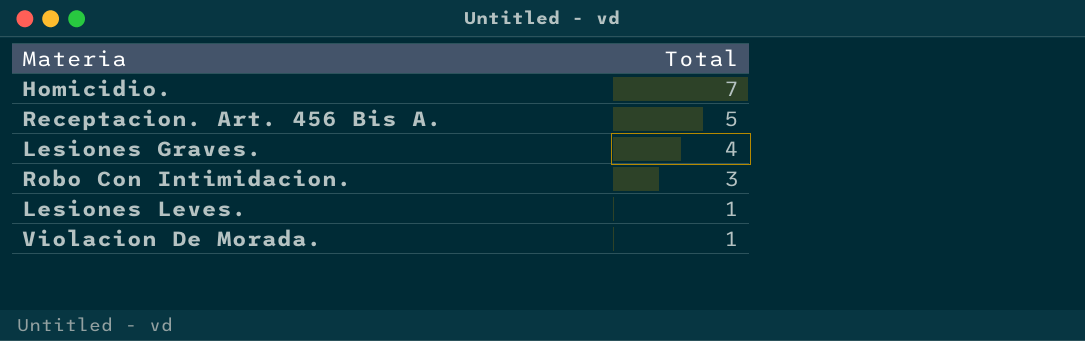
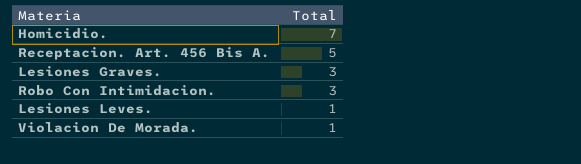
Lesiones Graves. | Total: 4 -> 3

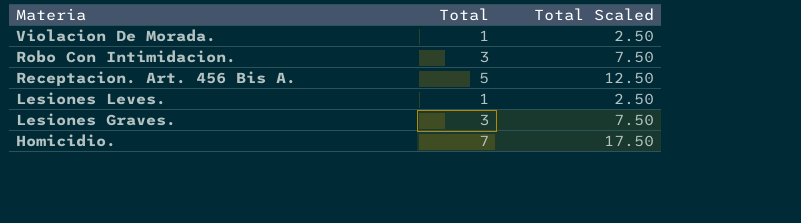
row order: Total descending -> Materia descending
column Total Scaled | formula: none -> [Total] * 2.5

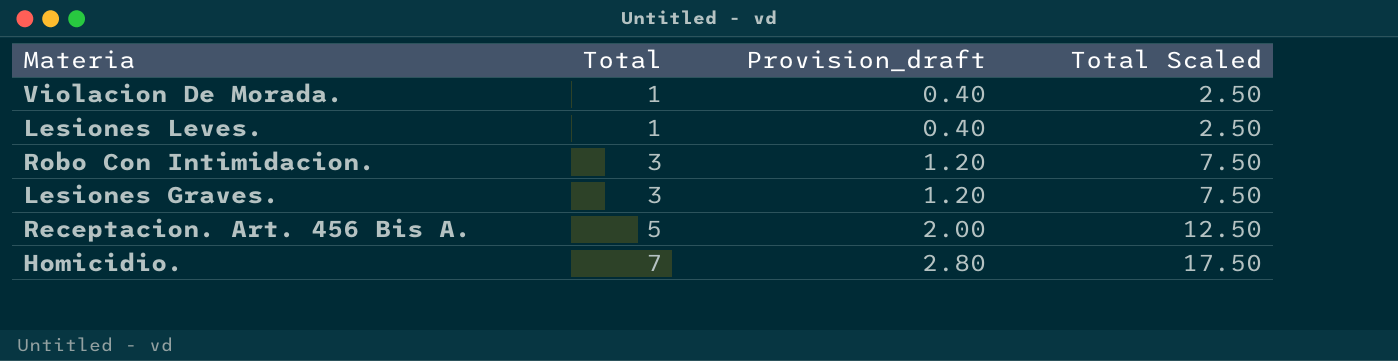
row order: Materia descending -> Total ascending
column Provision_draft | formula: none -> [Total] * 0.4

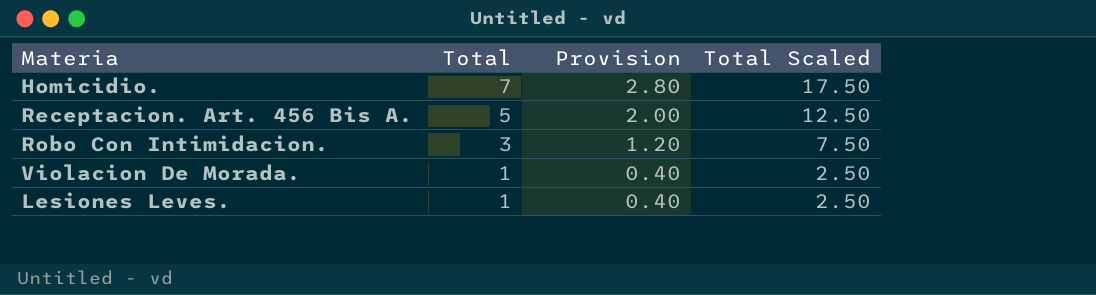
row order: Total ascending -> Total descending
column name: Provision_draft -> Provision
row Lesiones Graves.: 3 | 1.20 | 7.50 -> none

